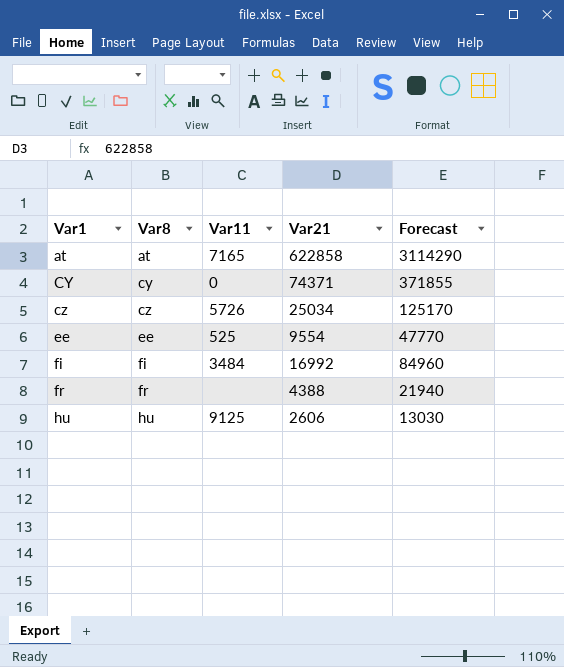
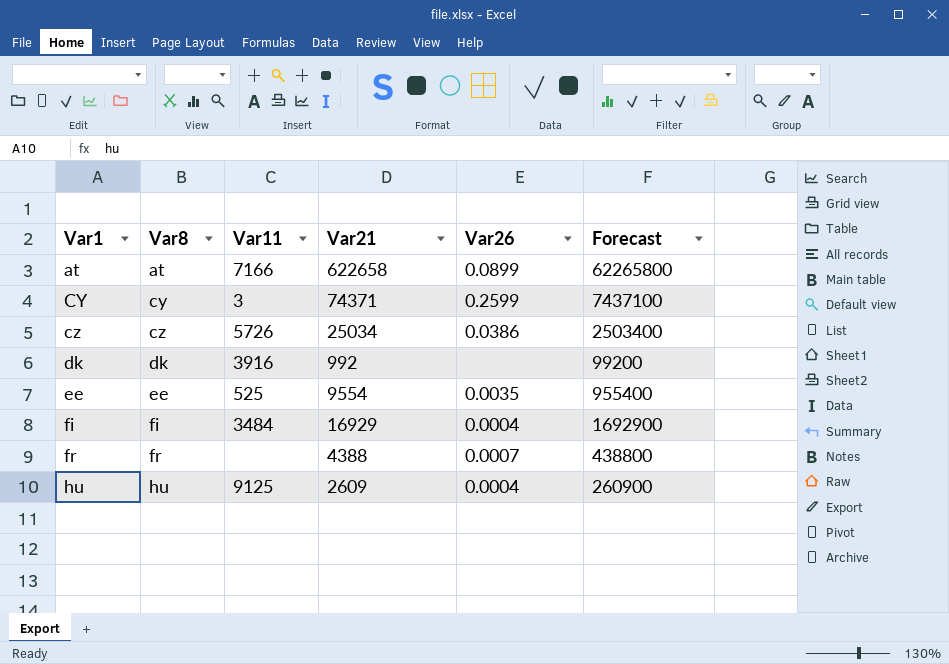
column Var26 | position: none -> 5
column Forecast | formula: [Var21] * 5 -> [Var21] * 100
at | Var11: 7165 -> 7166
at | Var21: 622858 -> 622658
CY | Var11: 0 -> 3
row dk: none -> dk | 3916 | 992 | none | 99200
fi | Var21: 16992 -> 16929
hu | Var21: 2606 -> 2609

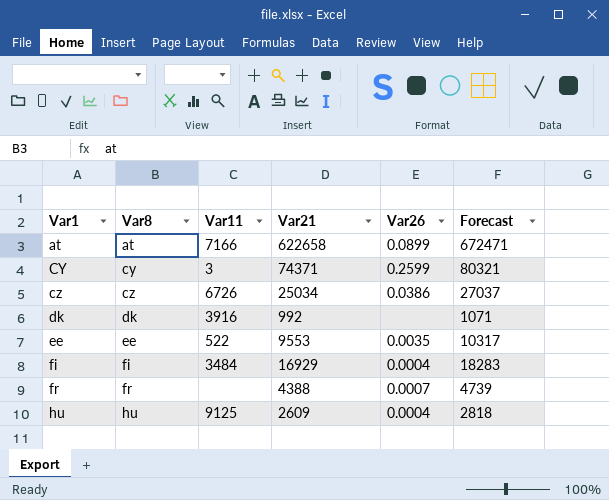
column Forecast | formula: [Var21] * 100 -> [Var21] * 1.08
cz | Var11: 5726 -> 6726
ee | Var11: 525 -> 522
ee | Var21: 9554 -> 9553

